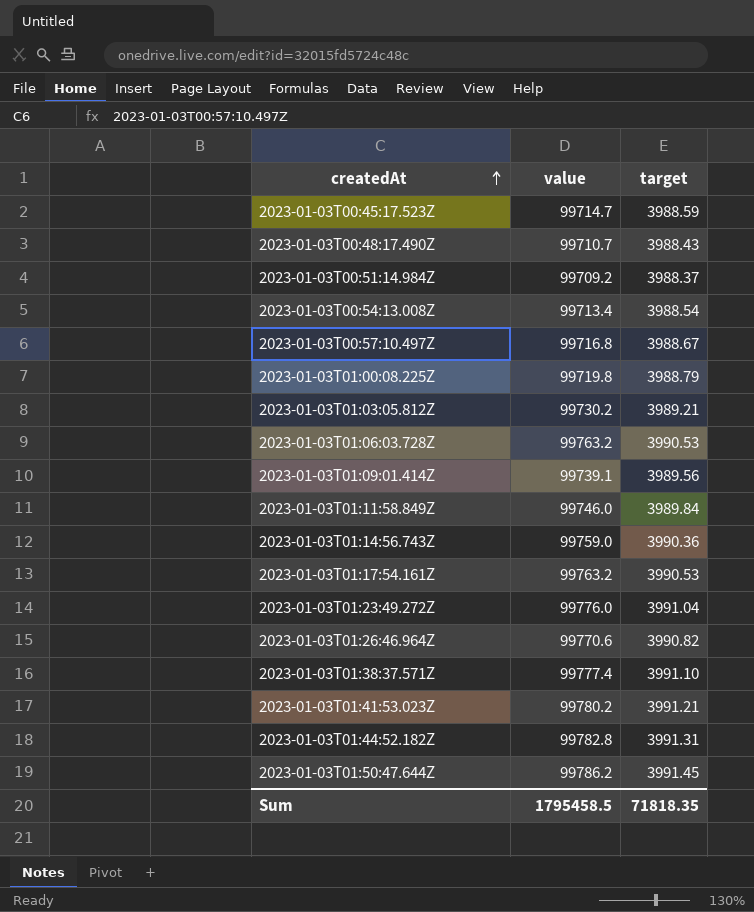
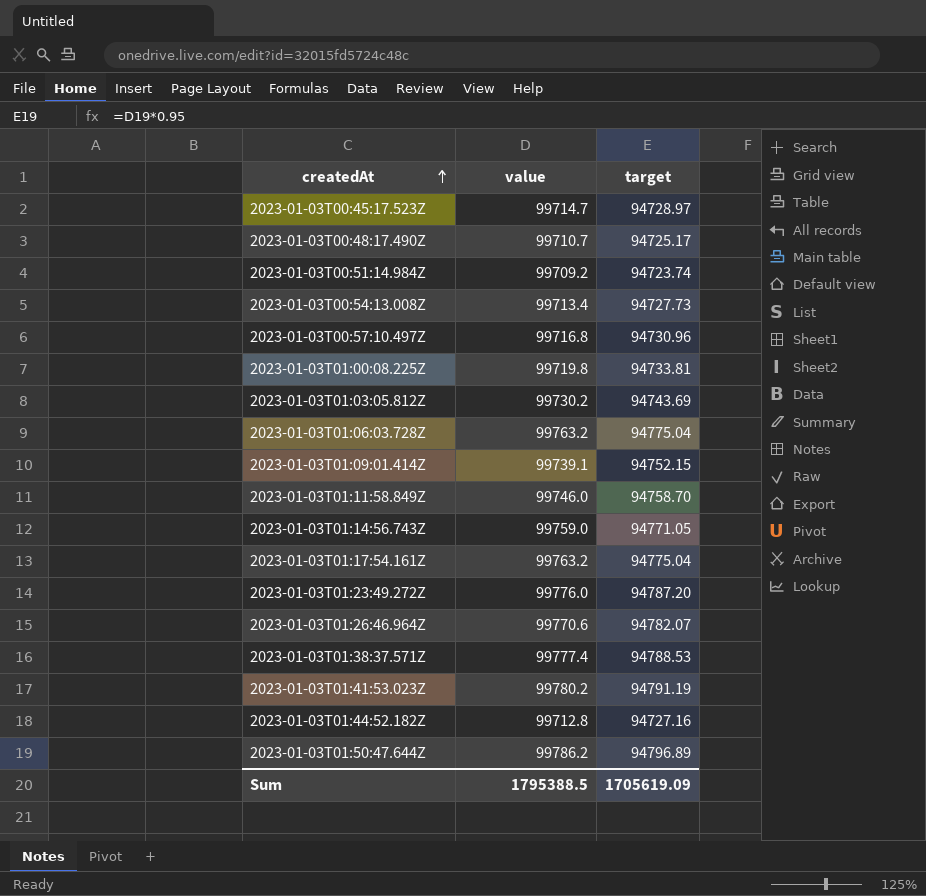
column target | formula: [value] * 0.04 -> [value] * 0.95
2023-01-03T01:44:52.182Z | value: 99782.8 -> 99712.8
Sum | value: 1795458.5 -> 1795388.5
Sum | target: 71818.35 -> 1705619.09

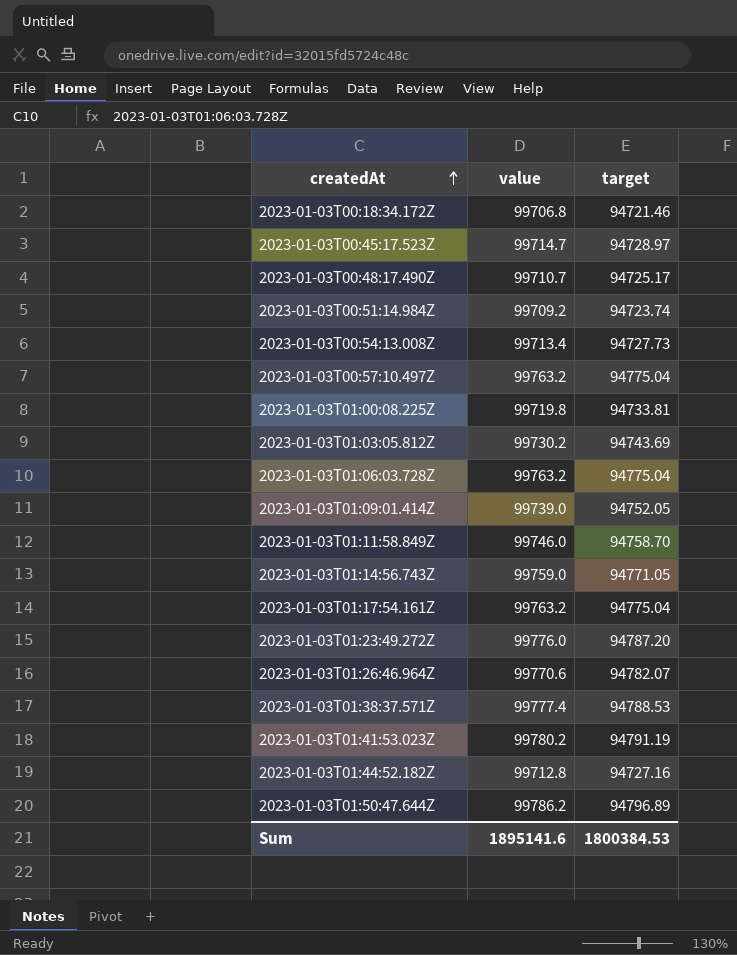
row 2023-01-03T00:18:34.172Z: none -> 99706.8 | 94721.46
2023-01-03T00:57:10.497Z | value: 99716.8 -> 99763.2
2023-01-03T00:57:10.497Z | target: 94730.96 -> 94775.04
2023-01-03T01:09:01.414Z | value: 99739.1 -> 99739.0
2023-01-03T01:09:01.414Z | target: 94752.15 -> 94752.05
Sum | value: 1795388.5 -> 1895141.6
Sum | target: 1705619.09 -> 1800384.53

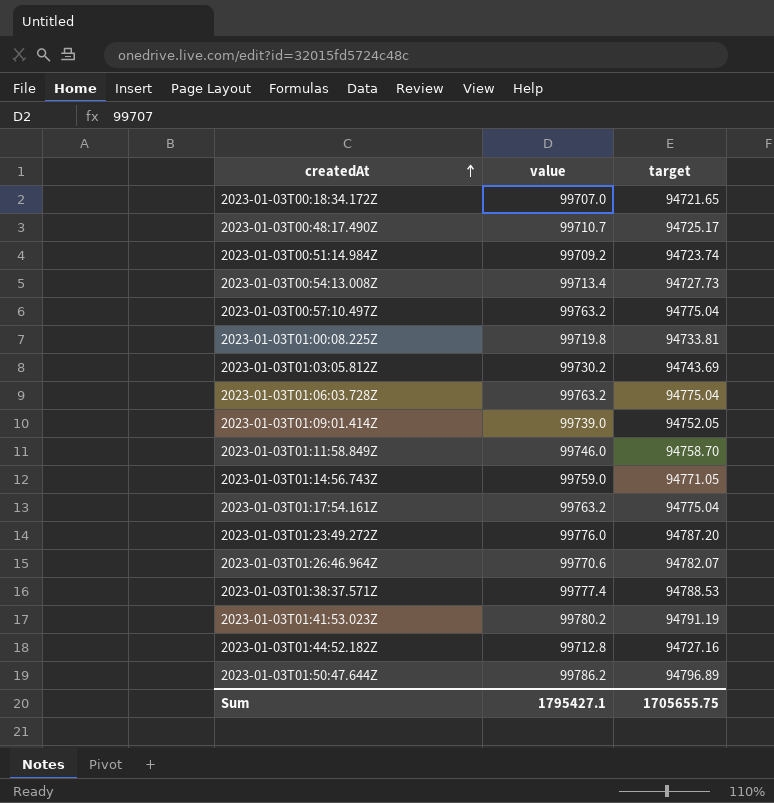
row 2023-01-03T00:45:17.523Z: 99714.7 | 94728.97 -> none
2023-01-03T00:18:34.172Z | value: 99706.8 -> 99707.0
2023-01-03T00:18:34.172Z | target: 94721.46 -> 94721.65
Sum | value: 1895141.6 -> 1795427.1
Sum | target: 1800384.53 -> 1705655.75

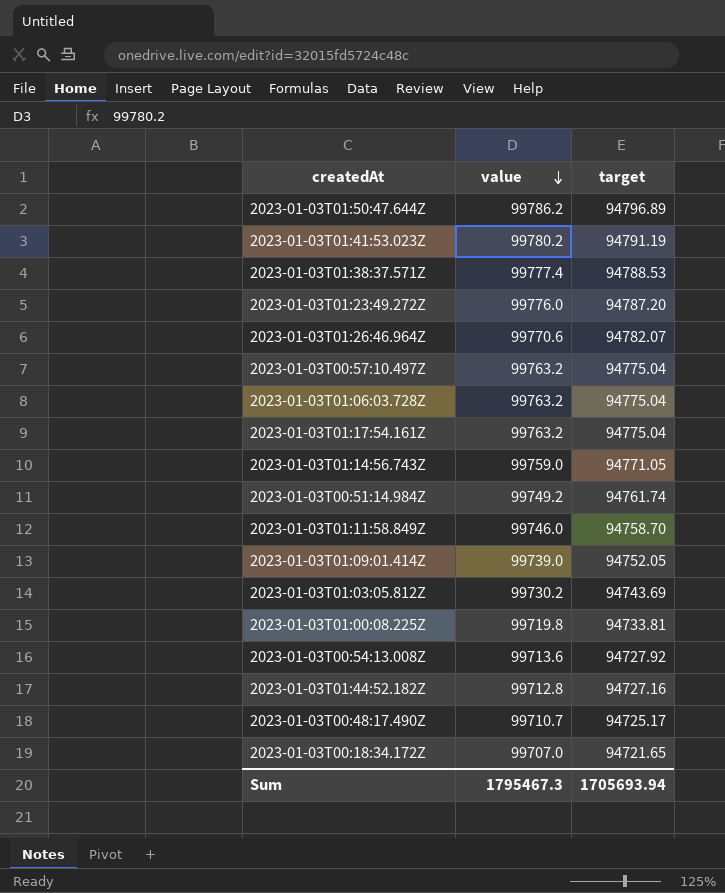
row order: createdAt ascending -> value descending
2023-01-03T00:51:14.984Z | value: 99709.2 -> 99749.2
2023-01-03T00:51:14.984Z | target: 94723.74 -> 94761.74
2023-01-03T00:54:13.008Z | value: 99713.4 -> 99713.6
2023-01-03T00:54:13.008Z | target: 94727.73 -> 94727.92
Sum | value: 1795427.1 -> 1795467.3
Sum | target: 1705655.75 -> 1705693.94

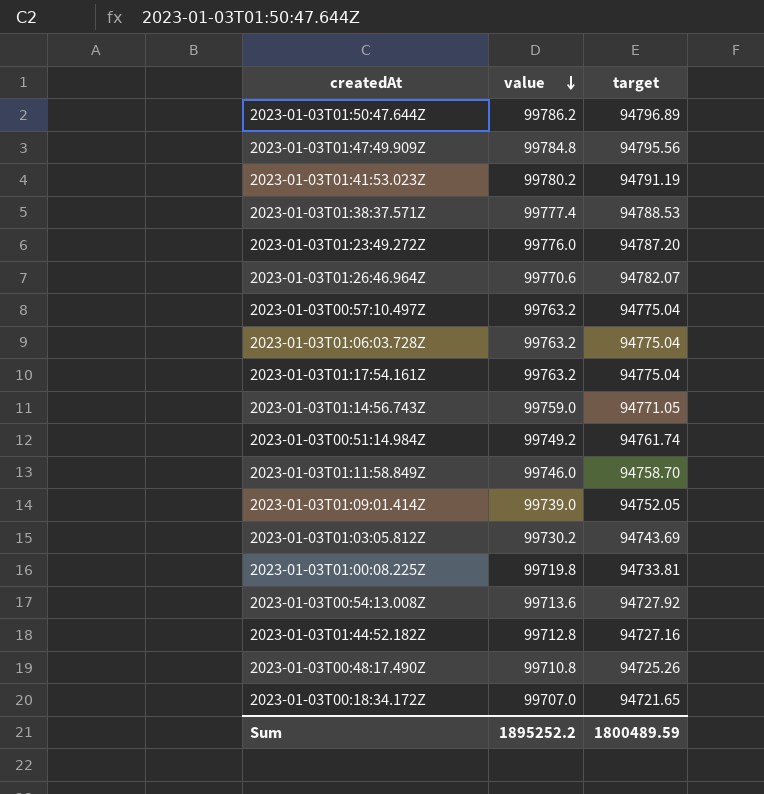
row 2023-01-03T01:47:49.909Z: none -> 99784.8 | 94795.56
2023-01-03T00:48:17.490Z | value: 99710.7 -> 99710.8
2023-01-03T00:48:17.490Z | target: 94725.17 -> 94725.26
Sum | value: 1795467.3 -> 1895252.2
Sum | target: 1705693.94 -> 1800489.59

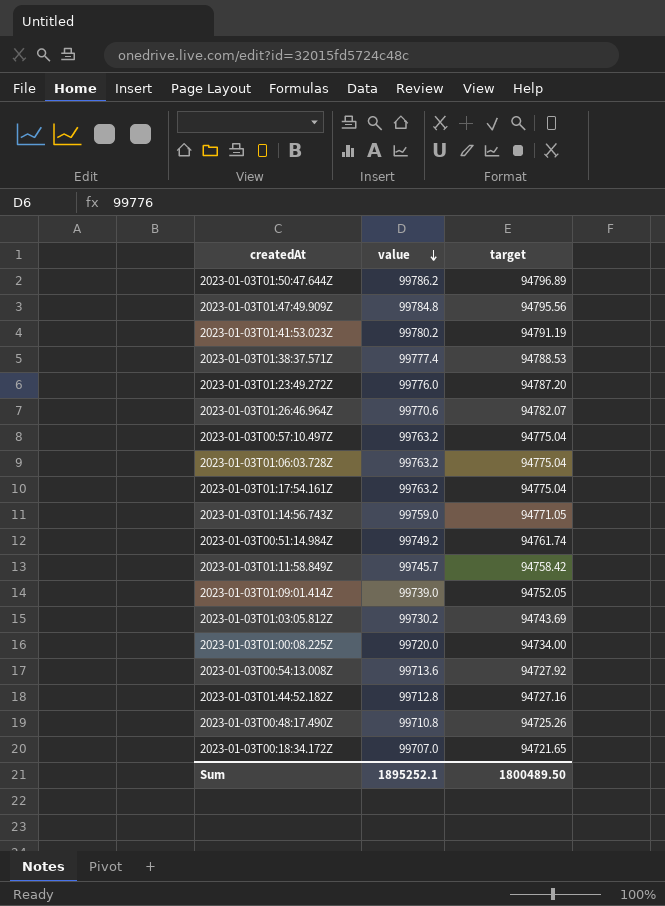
2023-01-03T01:11:58.849Z | value: 99746.0 -> 99745.7
2023-01-03T01:11:58.849Z | target: 94758.70 -> 94758.42
2023-01-03T01:00:08.225Z | value: 99719.8 -> 99720.0
2023-01-03T01:00:08.225Z | target: 94733.81 -> 94734.00
Sum | value: 1895252.2 -> 1895252.1
Sum | target: 1800489.59 -> 1800489.50

